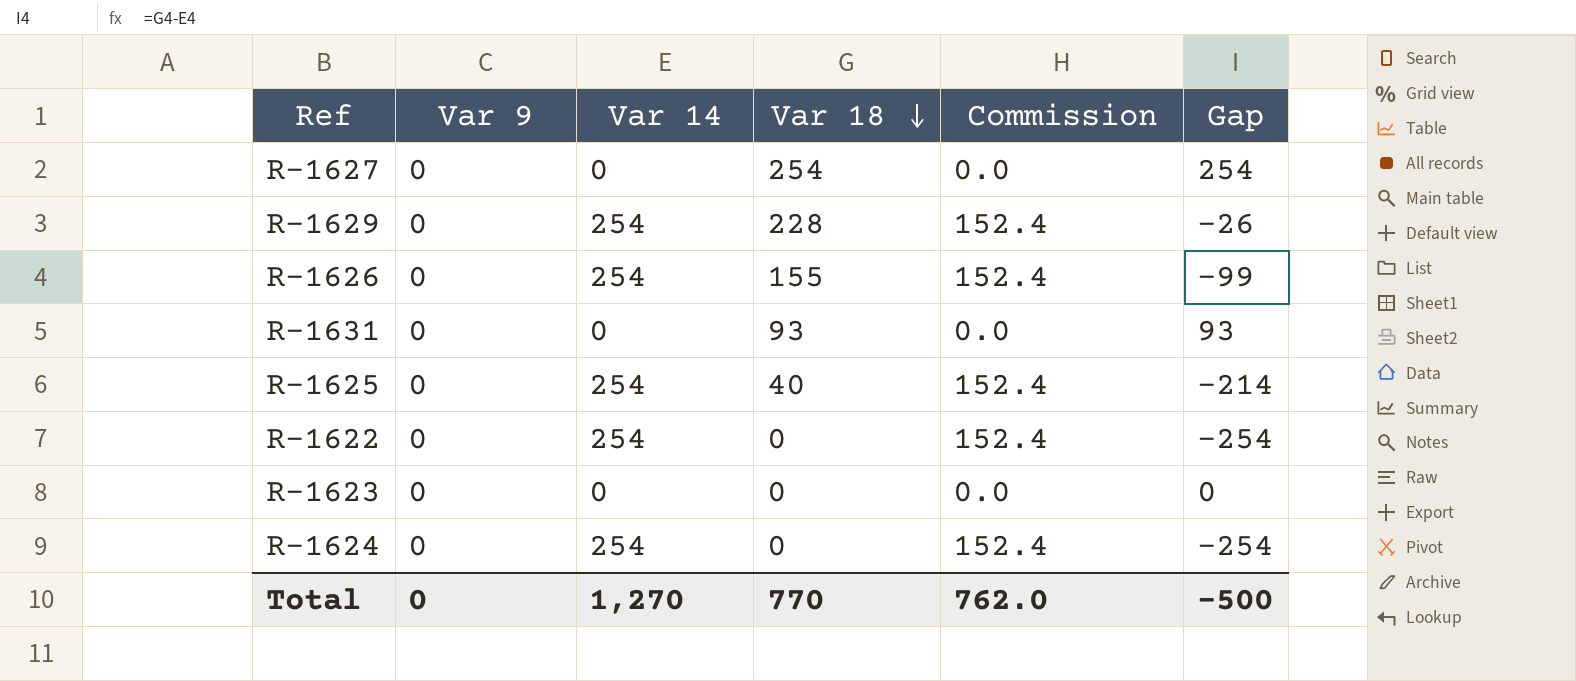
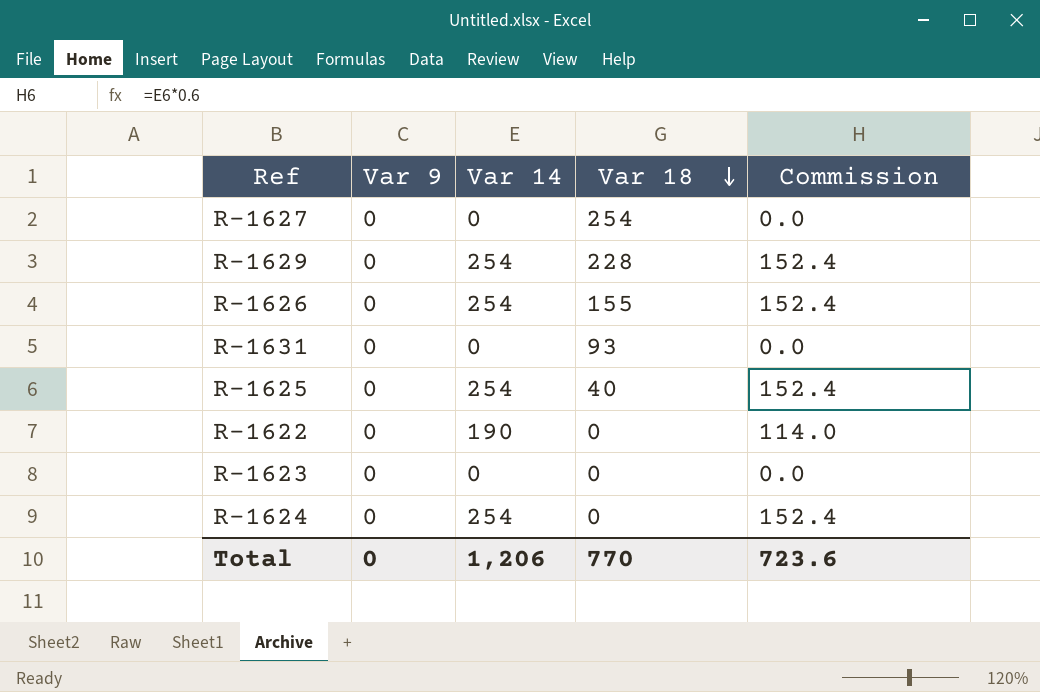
column Gap | formula: [Var 18] - [Var 14] -> none
R-1622 | Var 14: 254 -> 190
R-1622 | Commission: 152.4 -> 114.0
Total | Var 14: 1,270 -> 1,206
Total | Commission: 762.0 -> 723.6

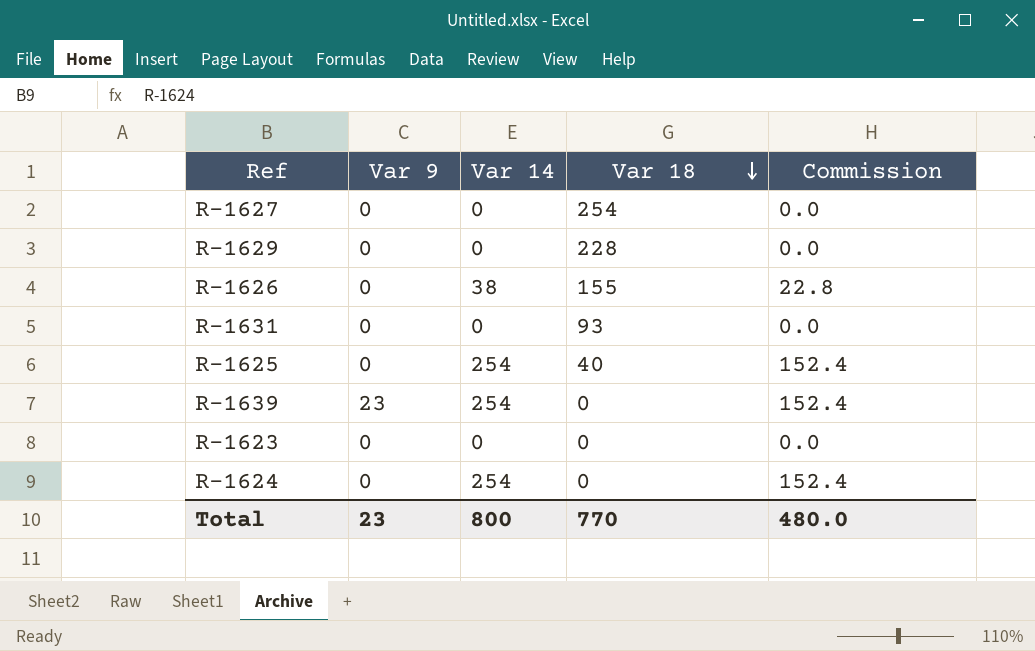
row R-1622: 0 | 190 | 0 | 114.0 -> none
R-1629 | Var 14: 254 -> 0
R-1629 | Commission: 152.4 -> 0.0
R-1626 | Var 14: 254 -> 38
R-1626 | Commission: 152.4 -> 22.8
row R-1639: none -> 23 | 254 | 0 | 152.4
Total | Var 9: 0 -> 23
Total | Var 14: 1,206 -> 800
Total | Commission: 723.6 -> 480.0

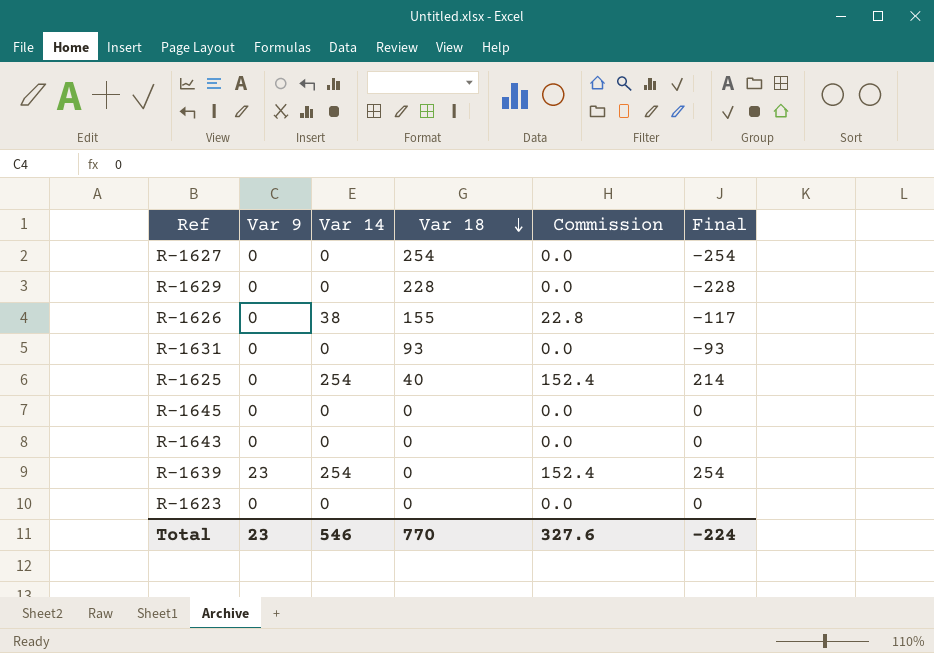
column Final | formula: none -> [Var 14] - [Var 18]
row R-1624: 0 | 254 | 0 | 152.4 -> none
row R-1645: none -> 0 | 0 | 0 | 0.0 | 0
row R-1643: none -> 0 | 0 | 0 | 0.0 | 0
Total | Var 14: 800 -> 546
Total | Commission: 480.0 -> 327.6

